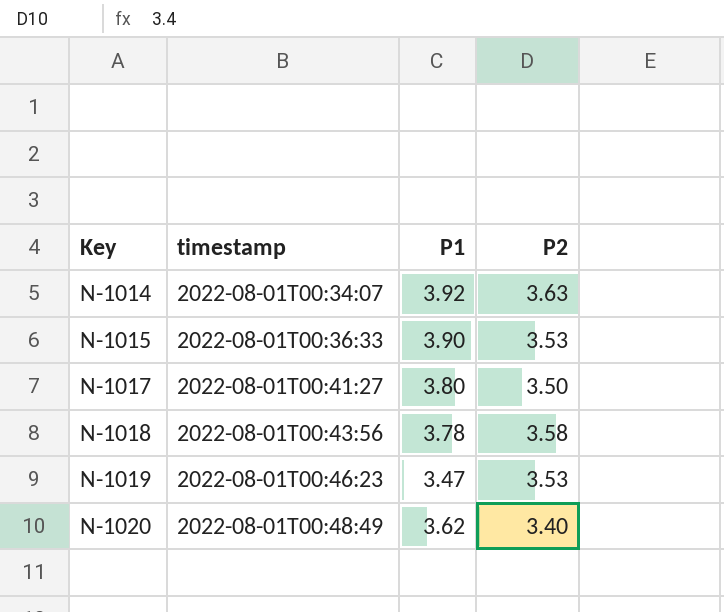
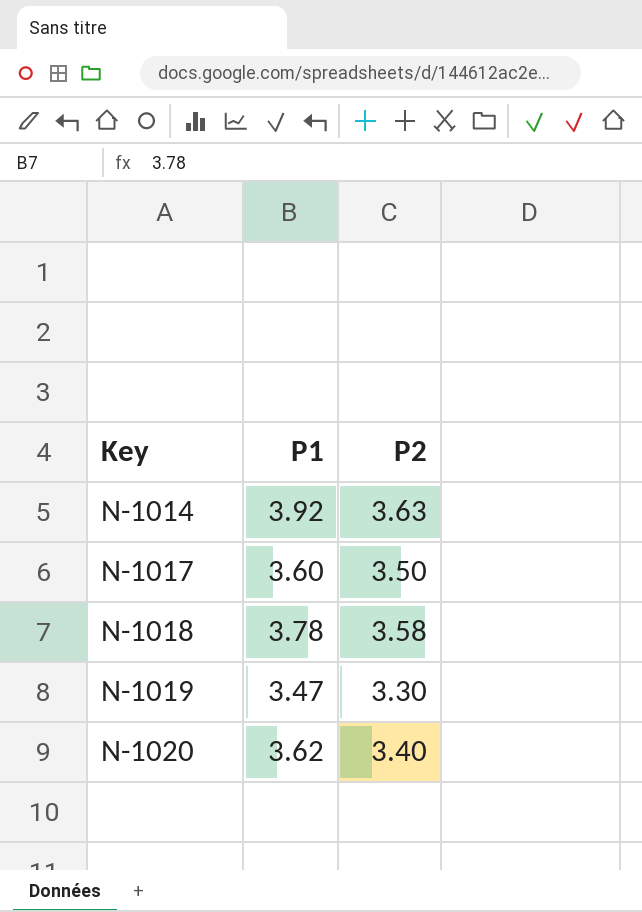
column timestamp | position: 2 -> none
row N-1015: 2022-08-01T00:36:33 | 3.90 | 3.53 -> none
N-1017 | P1: 3.80 -> 3.60
N-1019 | P2: 3.53 -> 3.30

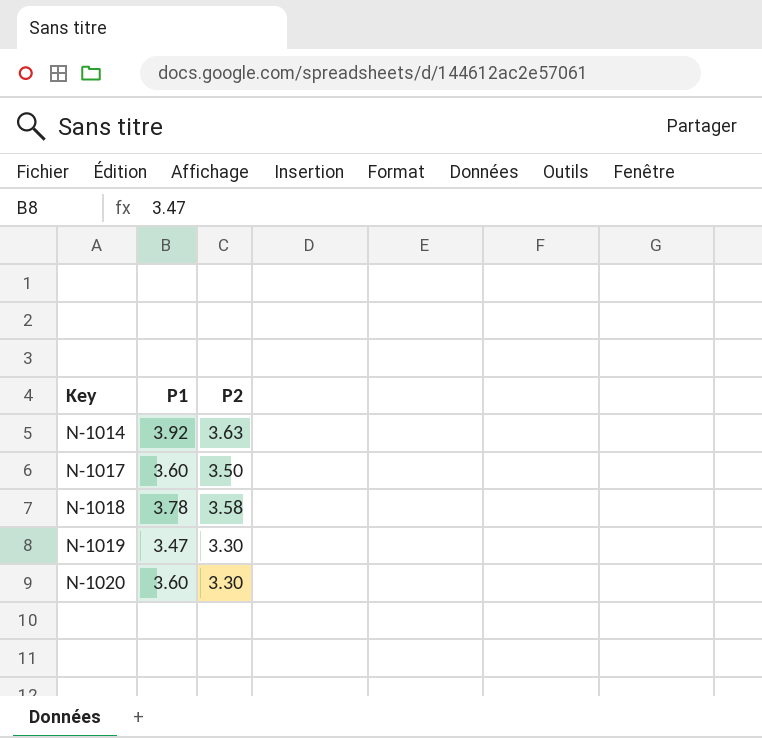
N-1020 | P1: 3.62 -> 3.60
N-1020 | P2: 3.40 -> 3.30

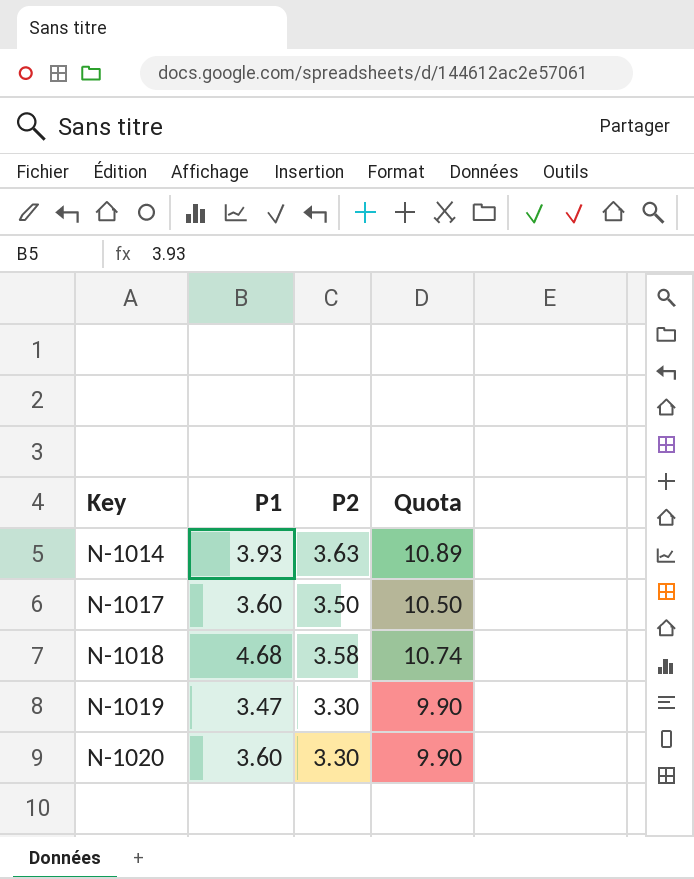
column Quota | formula: none -> [P2] * 3
N-1014 | P1: 3.92 -> 3.93
N-1018 | P1: 3.78 -> 4.68

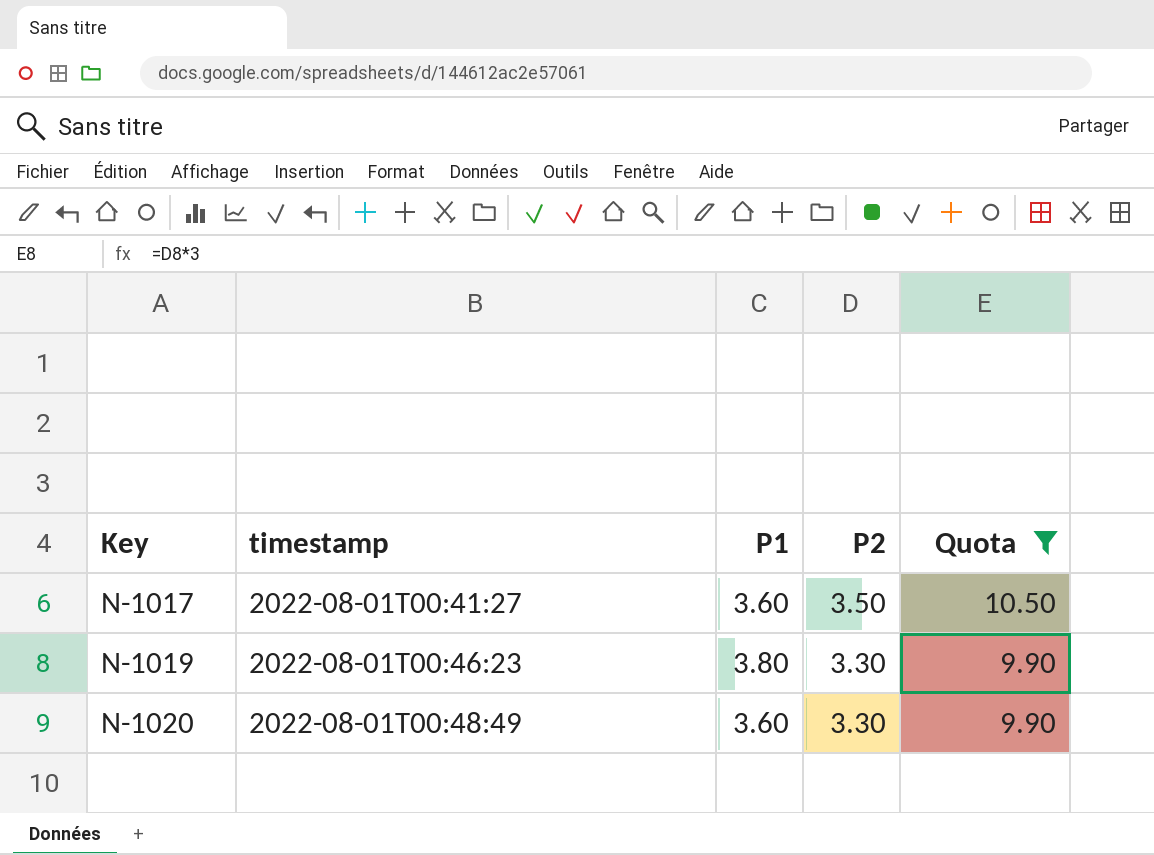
filter: none -> Quota <= 10.50
column timestamp | position: none -> 2
N-1019 | P1: 3.47 -> 3.80

